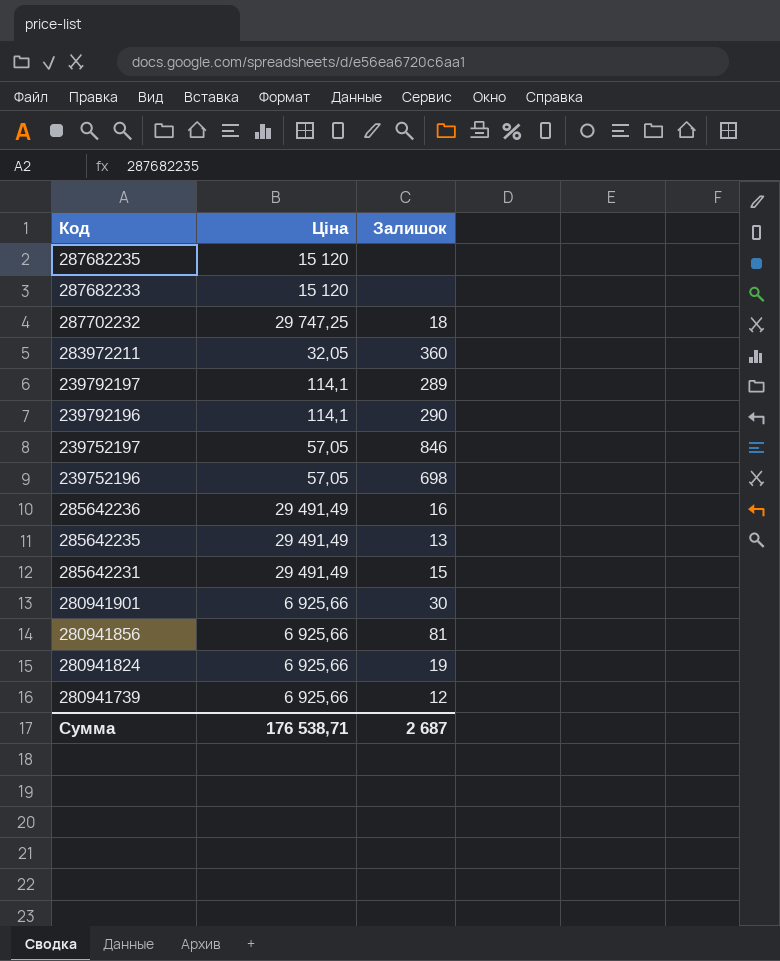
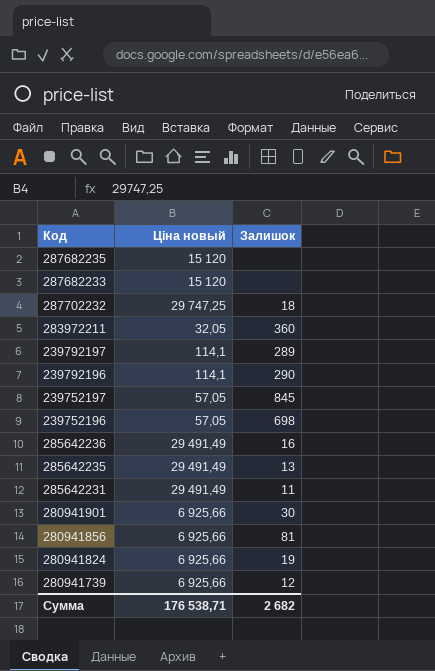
column name: Ціна -> Ціна новый
239752197 | Залишок: 846 -> 845
285642231 | Залишок: 15 -> 11
Сумма | Залишок: 2 687 -> 2 682

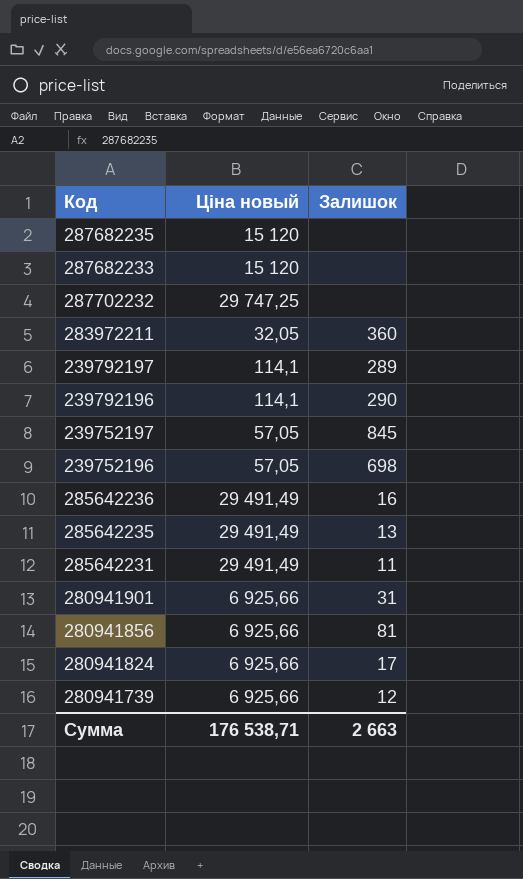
287702232 | Залишок: 18 -> none
280941901 | Залишок: 30 -> 31
280941824 | Залишок: 19 -> 17
Сумма | Залишок: 2 682 -> 2 663

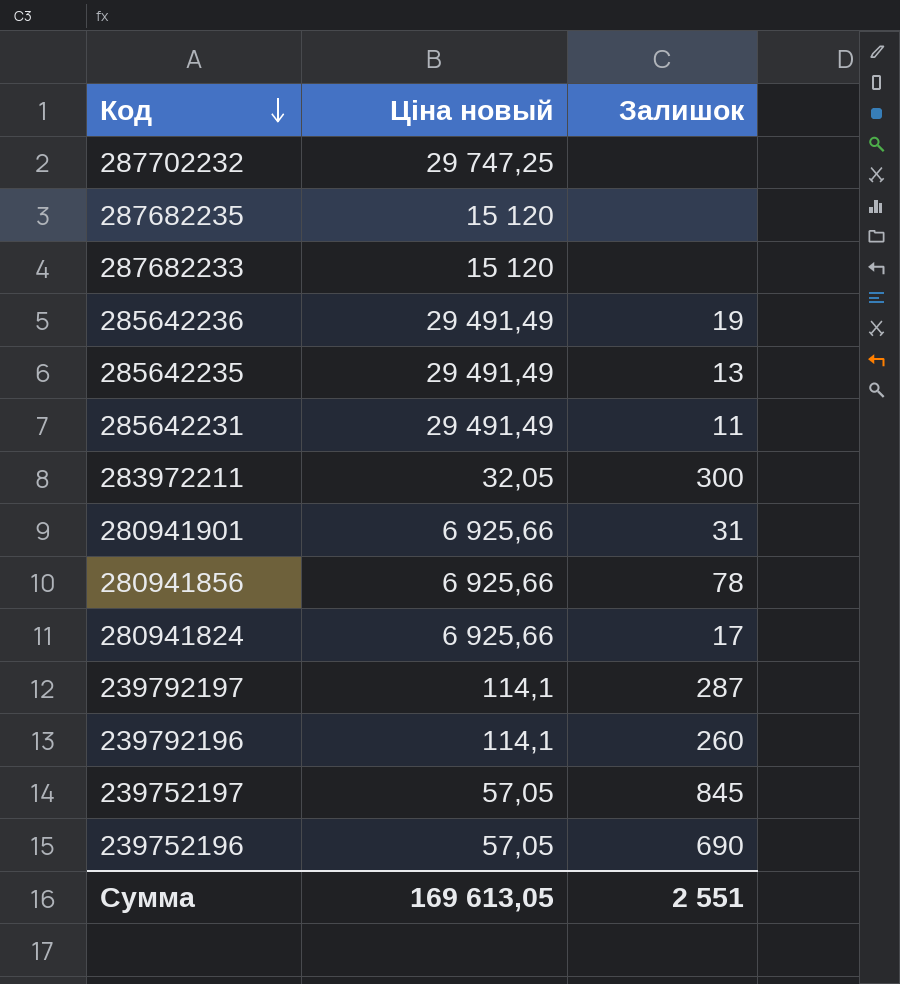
row order: none -> Код descending
row 280941739: 6 925,66 | 12 -> none
285642236 | Залишок: 16 -> 19
283972211 | Залишок: 360 -> 300
280941856 | Залишок: 81 -> 78
239792197 | Залишок: 289 -> 287
239792196 | Залишок: 290 -> 260
239752196 | Залишок: 698 -> 690
Сумма | Ціна новый: 176 538,71 -> 169 613,05
Сумма | Залишок: 2 663 -> 2 551

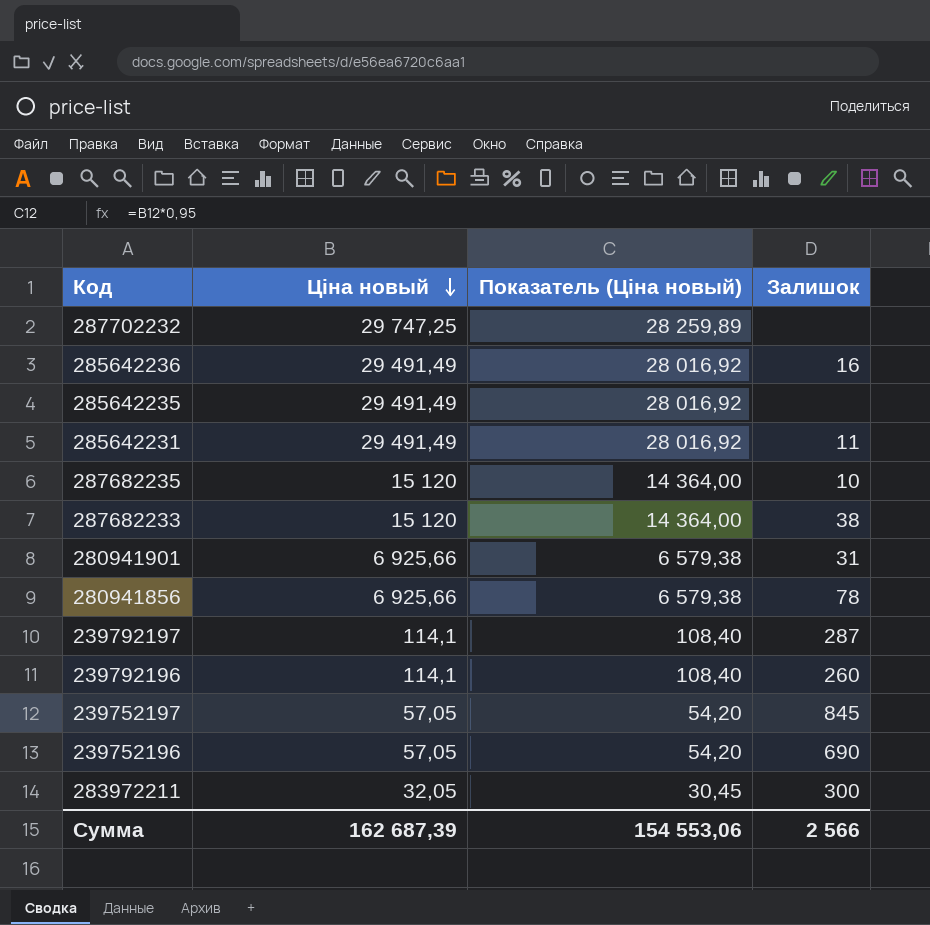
row order: Код descending -> Ціна новый descending
column Показатель (Ціна новый) | formula: none -> [Ціна новый] * 0,95
row 280941824: 6 925,66 | 17 -> none
285642236 | Залишок: 19 -> 16
285642235 | Залишок: 13 -> none
287682235 | Залишок: none -> 10
287682233 | Залишок: none -> 38
Сумма | Ціна новый: 169 613,05 -> 162 687,39
Сумма | Залишок: 2 551 -> 2 566

